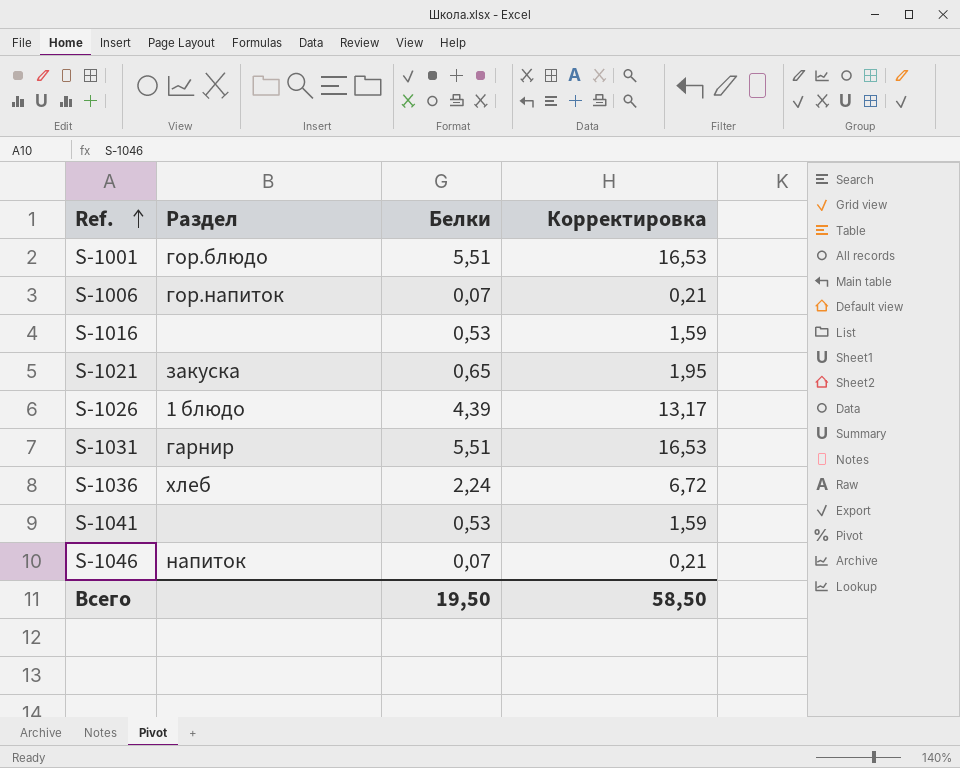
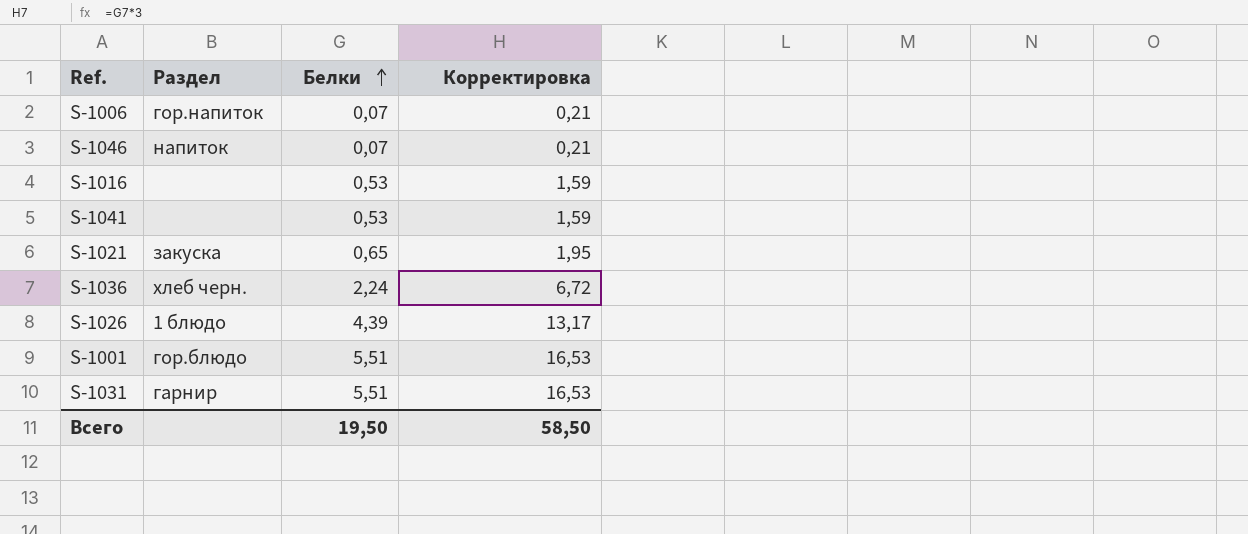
row order: Ref. ascending -> Белки ascending
S-1036 | Раздел: хлеб -> хлеб черн.

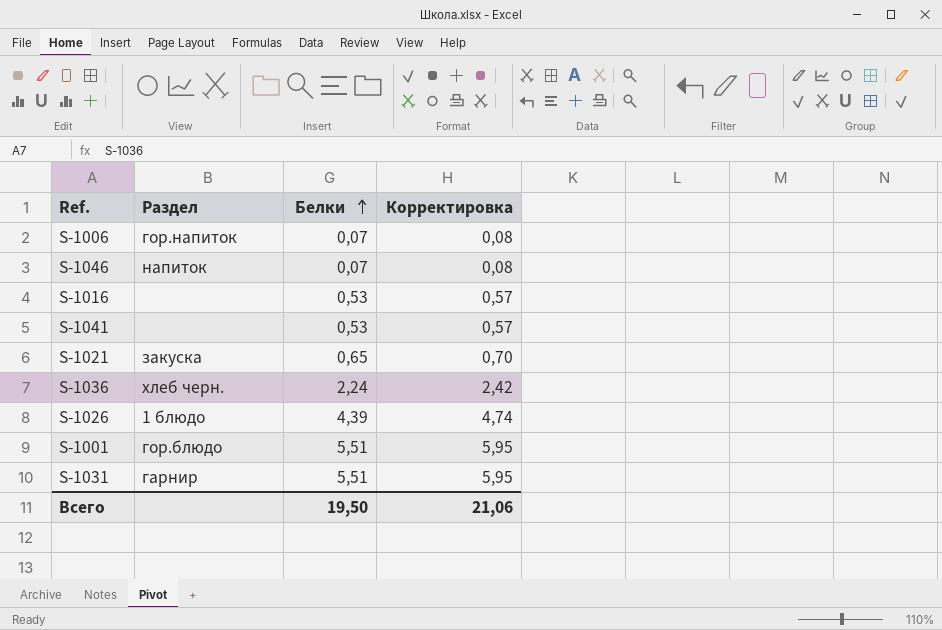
column Корректировка | formula: [Белки] * 3 -> [Белки] * 1,08
Всего | Корректировка: 58,50 -> 21,06

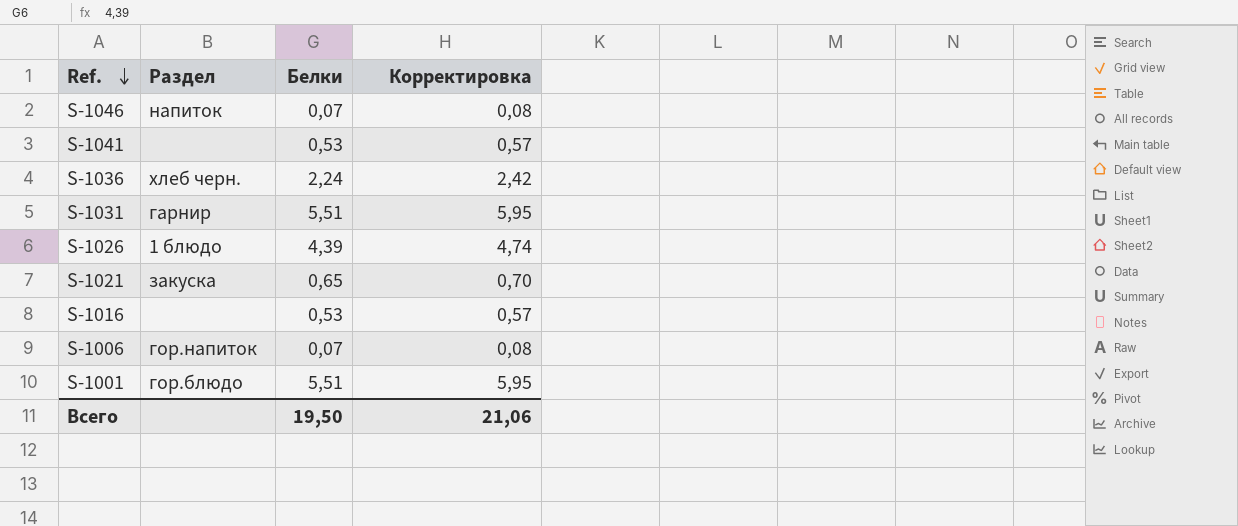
row order: Белки ascending -> Ref. descending

